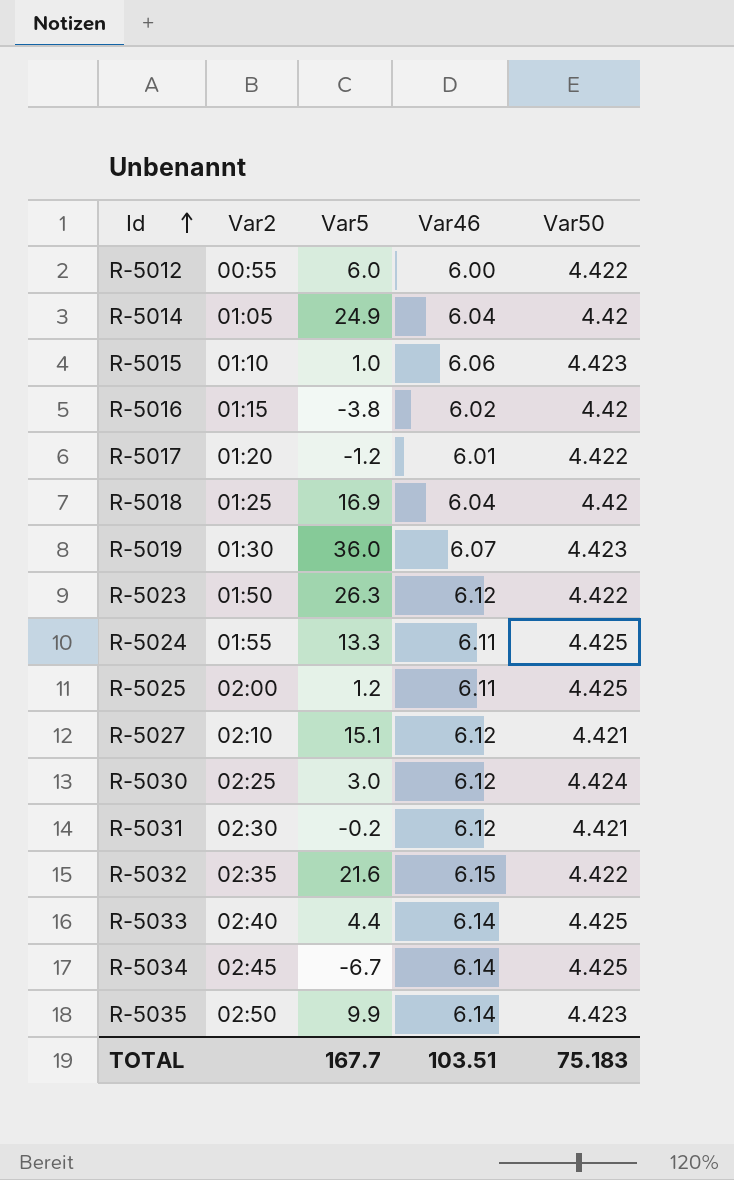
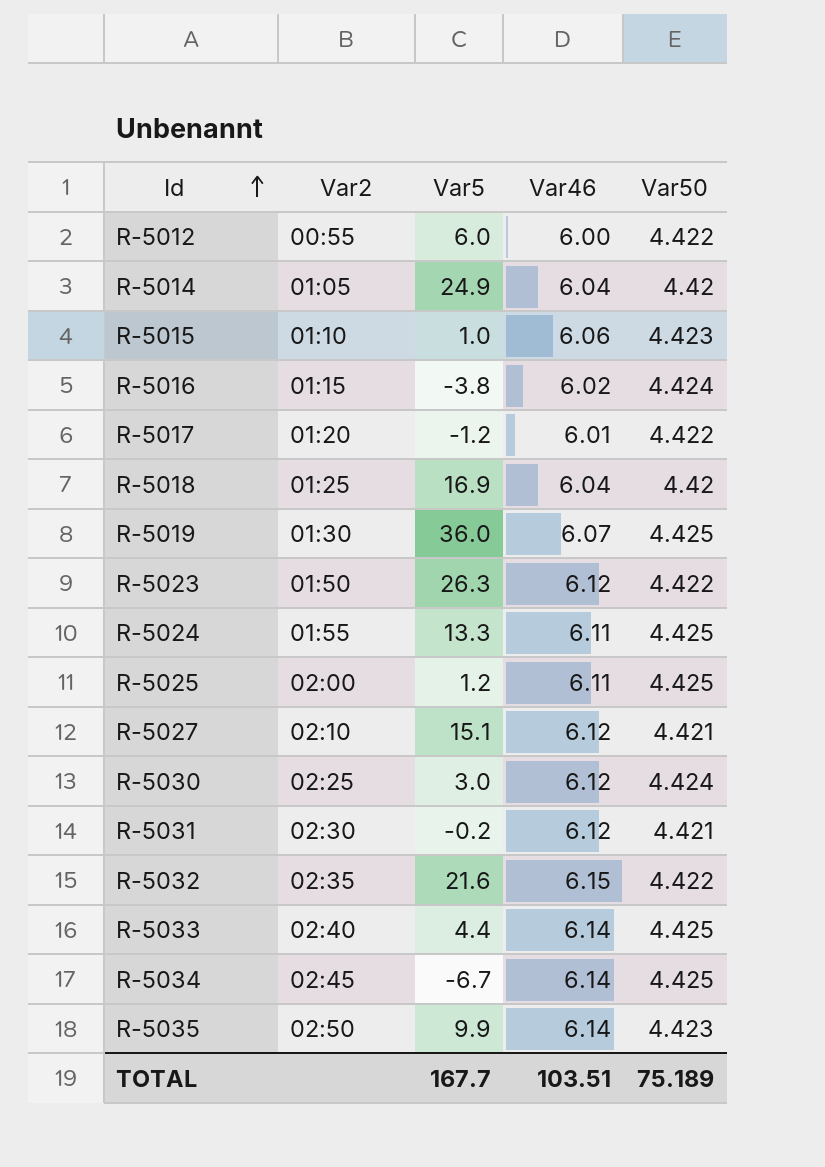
R-5016 | Var50: 4.42 -> 4.424
R-5019 | Var50: 4.423 -> 4.425
TOTAL | Var50: 75.183 -> 75.189

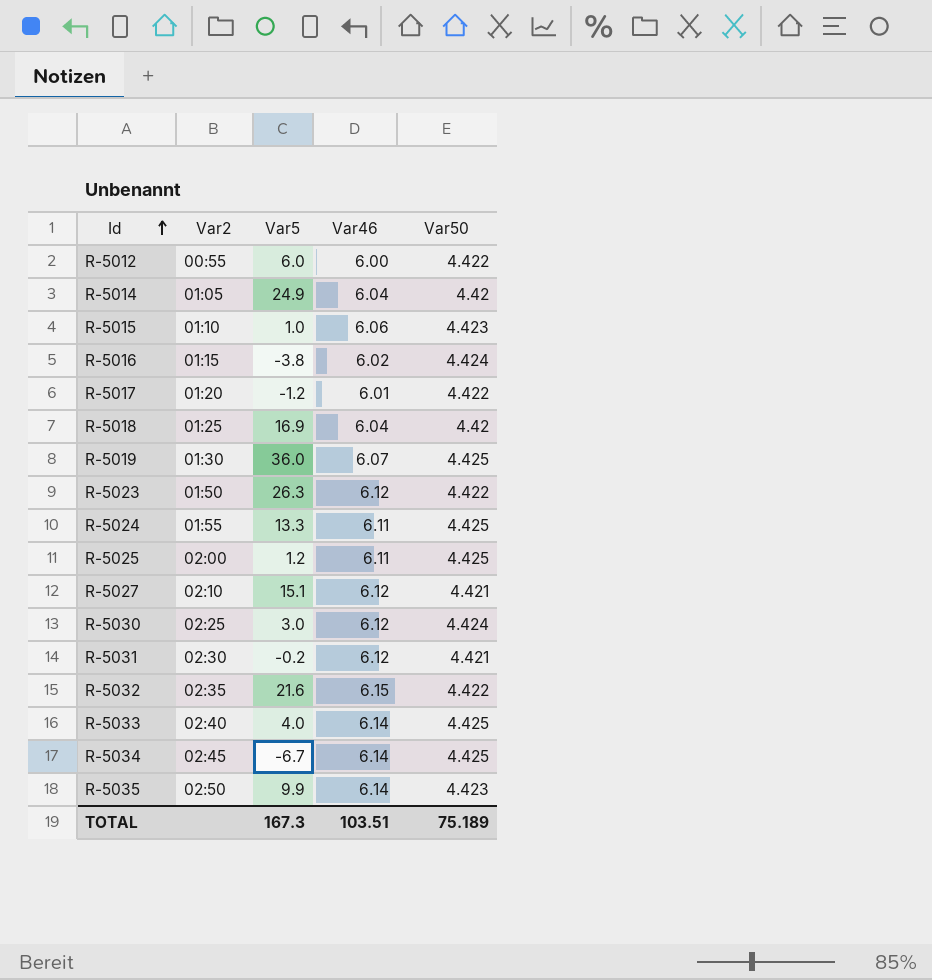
R-5033 | Var5: 4.4 -> 4.0
TOTAL | Var5: 167.7 -> 167.3

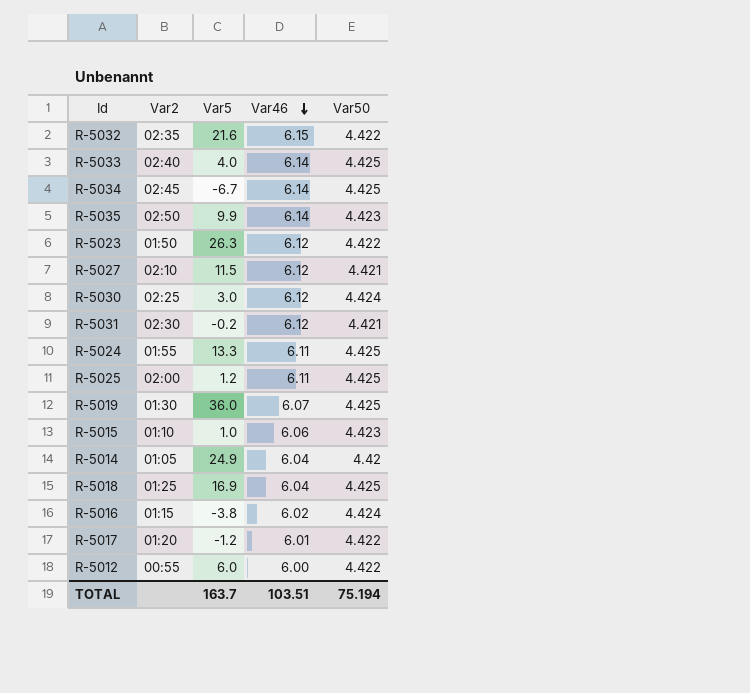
row order: Id ascending -> Var46 descending
R-5027 | Var5: 15.1 -> 11.5
R-5018 | Var50: 4.42 -> 4.425
TOTAL | Var5: 167.3 -> 163.7
TOTAL | Var50: 75.189 -> 75.194

